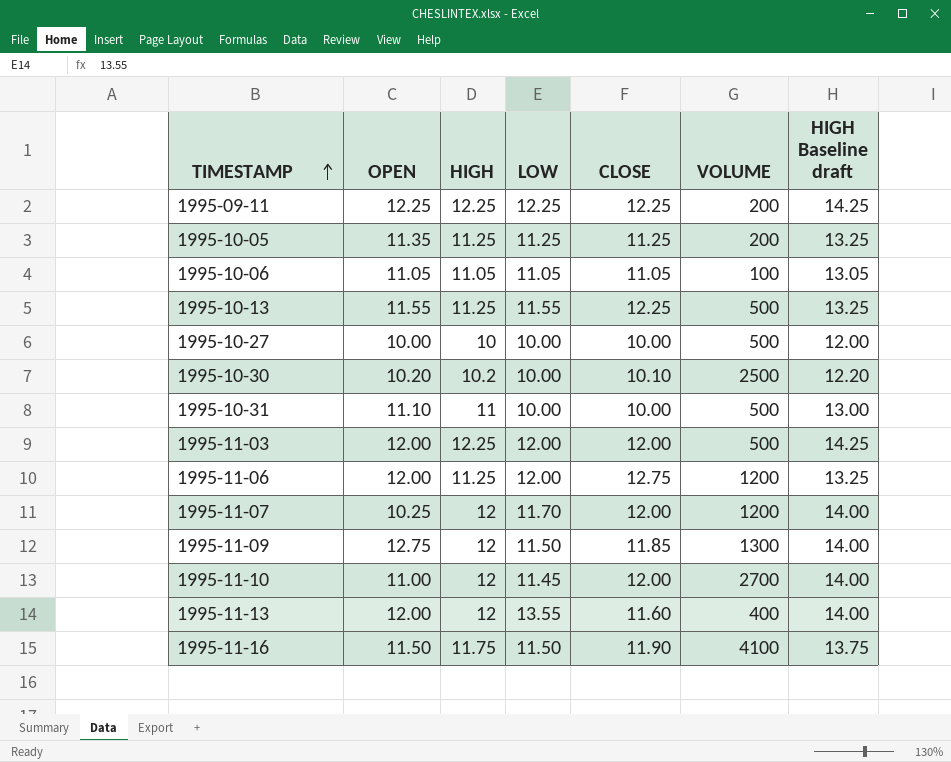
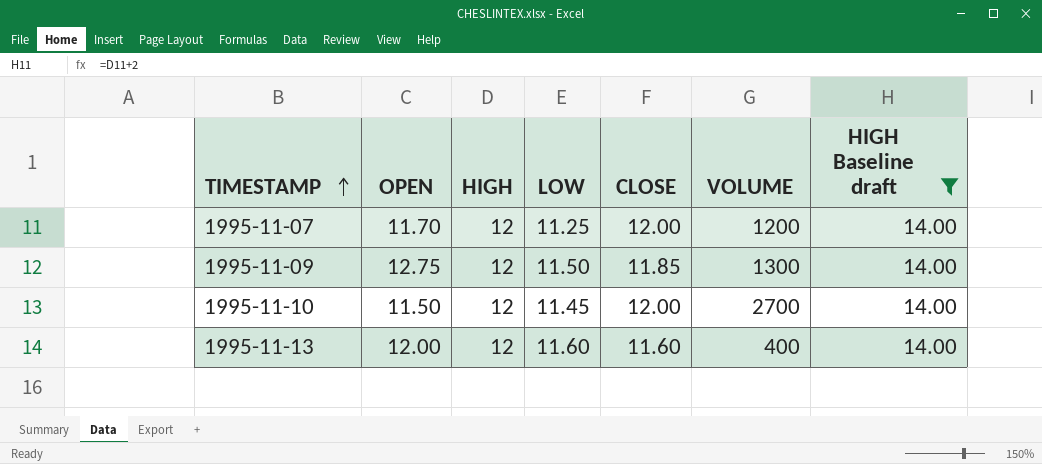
filter: none -> HIGH Baseline draft = 14.00
1995-11-07 | OPEN: 10.25 -> 11.70
1995-11-07 | LOW: 11.70 -> 11.25
1995-11-10 | OPEN: 11.00 -> 11.50
1995-11-13 | LOW: 13.55 -> 11.60

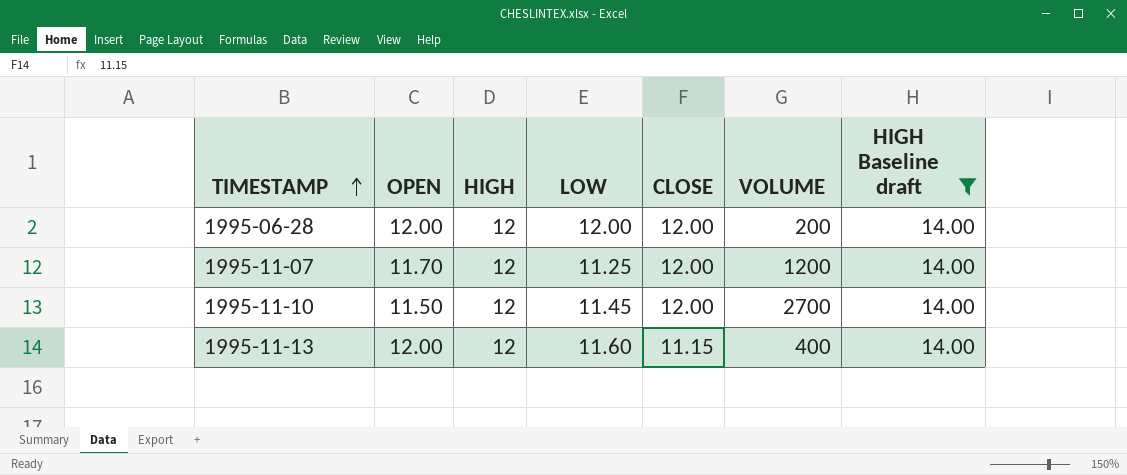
row 1995-11-09: 12.75 | 12 | 11.50 | 11.85 | 1300 | 14.00 -> none
row 1995-06-28: none -> 12.00 | 12 | 12.00 | 12.00 | 200 | 14.00
1995-11-13 | CLOSE: 11.60 -> 11.15

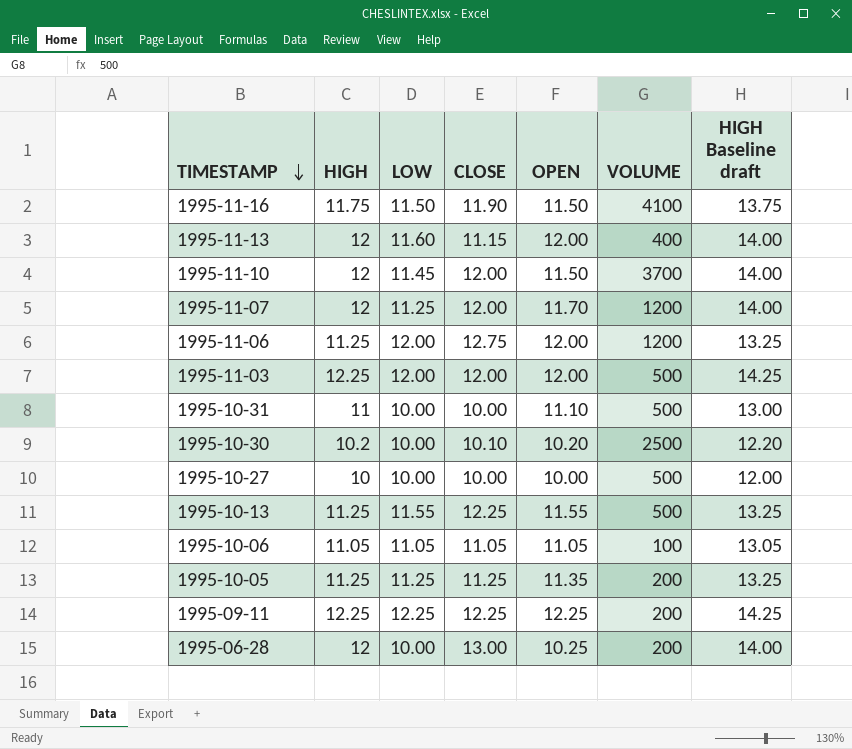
filter: HIGH Baseline draft = 14.00 -> none
row order: TIMESTAMP ascending -> TIMESTAMP descending
column OPEN | position: 2 -> 5
1995-11-10 | VOLUME: 2700 -> 3700
1995-06-28 | LOW: 12.00 -> 10.00
1995-06-28 | CLOSE: 12.00 -> 13.00
1995-06-28 | OPEN: 12.00 -> 10.25

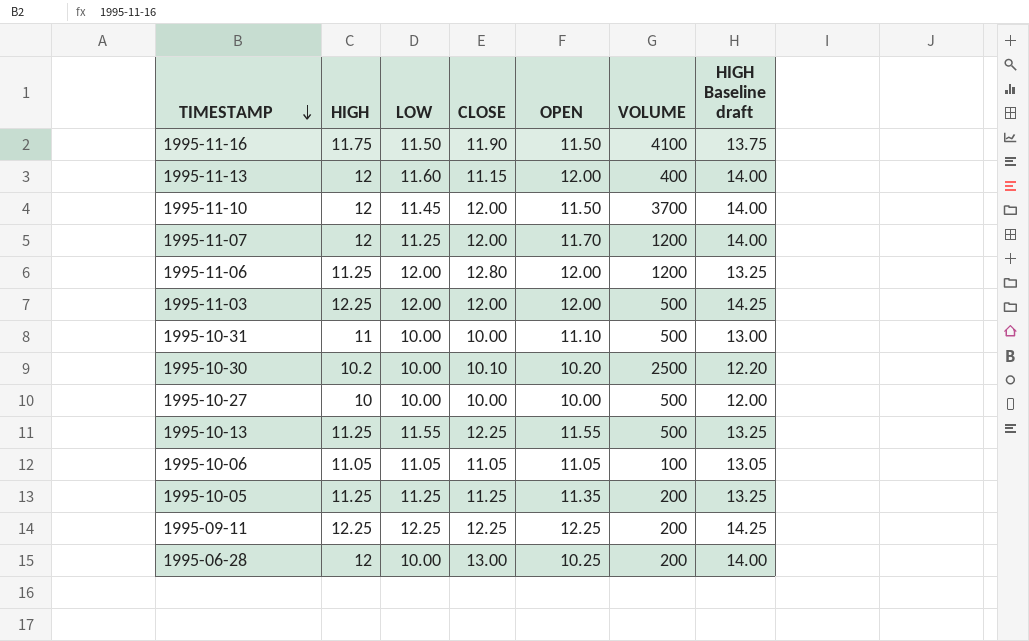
1995-11-06 | CLOSE: 12.75 -> 12.80

